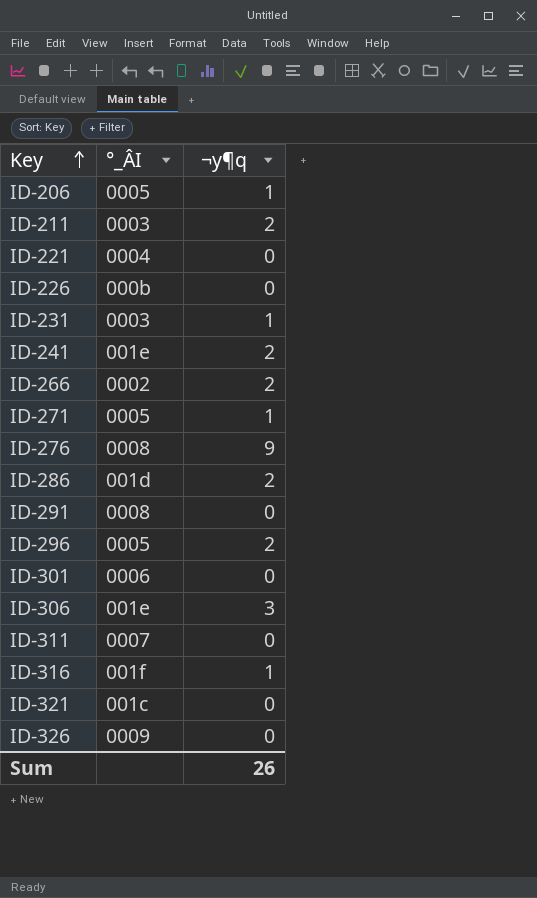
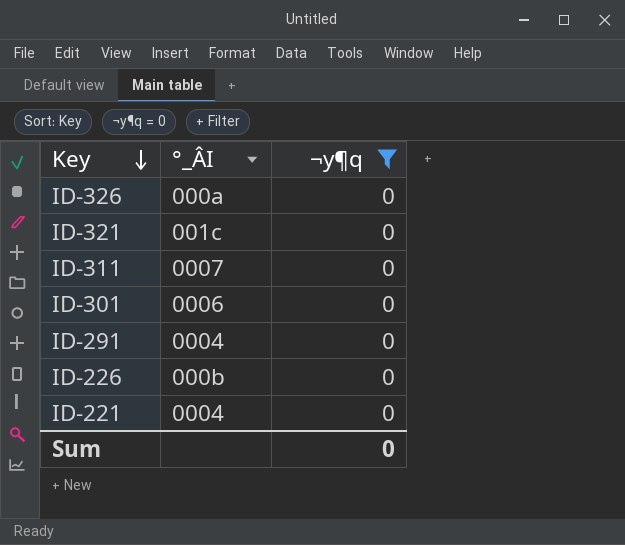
filter: none -> ¬y¶q = 0
row order: Key ascending -> Key descending
ID-326 | °_ÂI: 0009 -> 000a
ID-291 | °_ÂI: 0008 -> 0004
Sum | ¬y¶q: 26 -> 0

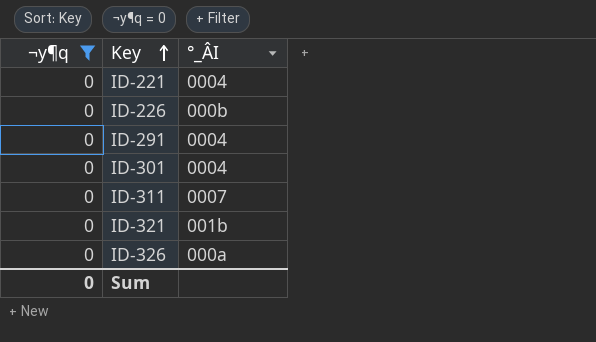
row order: Key descending -> Key ascending
column ¬y¶q | position: 3 -> 1
ID-301 | °_ÂI: 0006 -> 0004
ID-321 | °_ÂI: 001c -> 001b

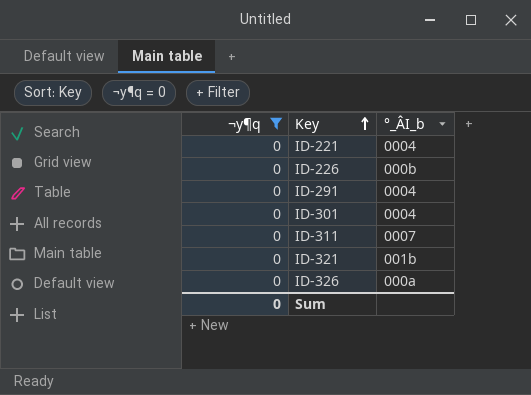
column name: °_ÂI -> °_ÂI_b

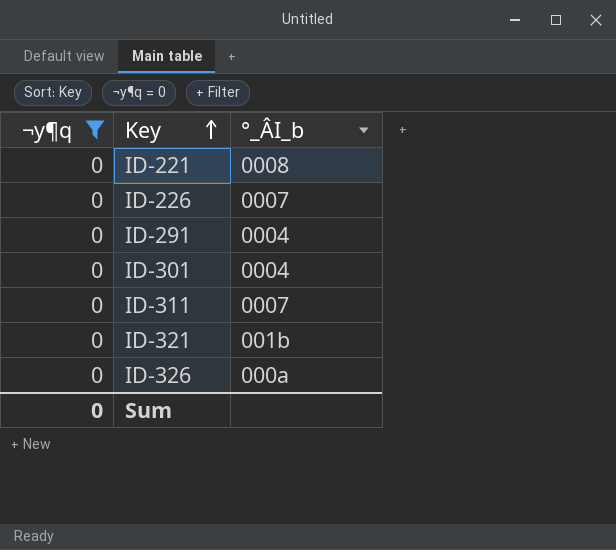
ID-221 | °_ÂI_b: 0004 -> 0008
ID-226 | °_ÂI_b: 000b -> 0007

